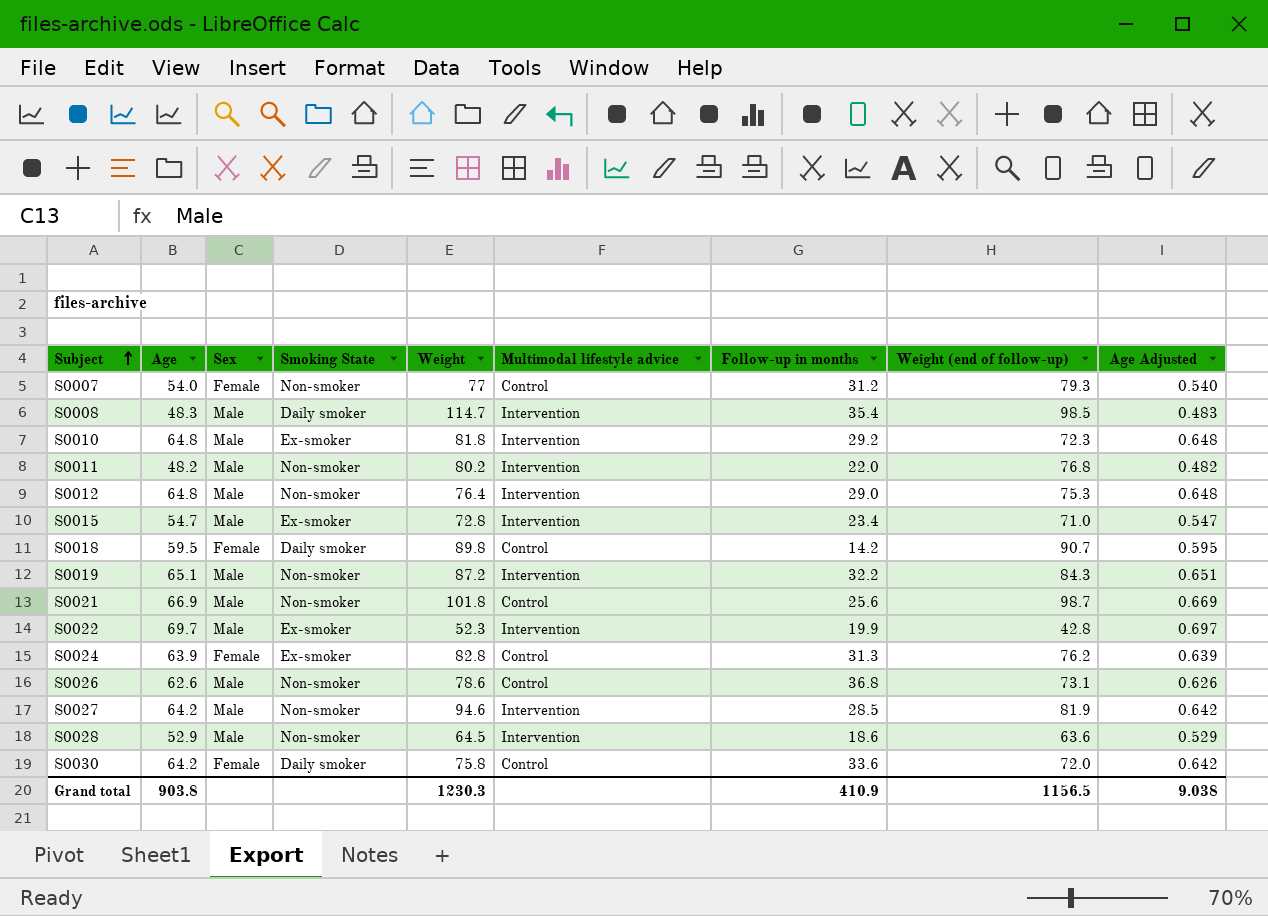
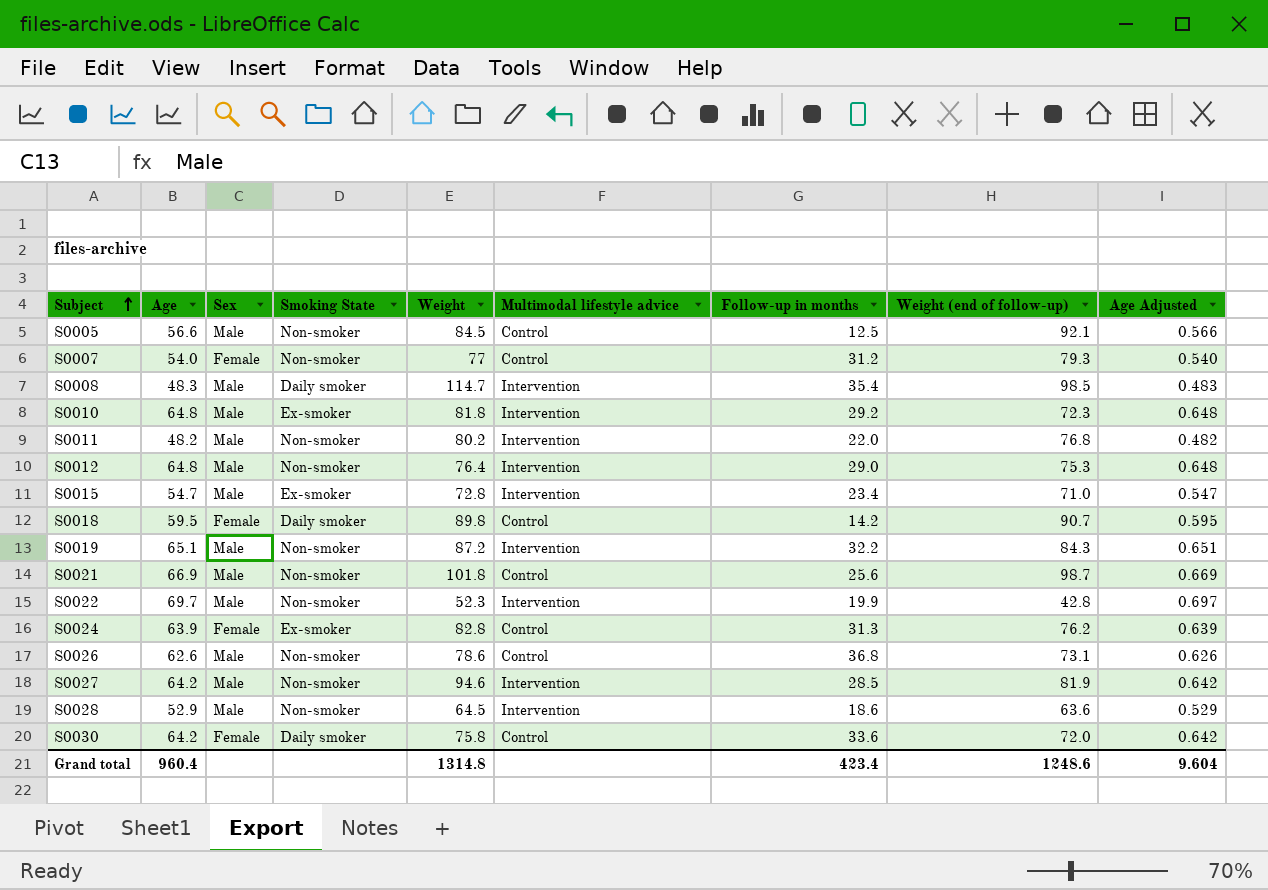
row S0005: none -> 56.6 | Male | Non-smoker | 84.5 | Control | 12.5 | 92.1 | 0.566
S0022 | Smoking State: Ex-smoker -> Non-smoker
Grand total | Age: 903.8 -> 960.4
Grand total | Weight: 1230.3 -> 1314.8
Grand total | Follow-up in months: 410.9 -> 423.4
Grand total | Weight (end of follow-up): 1156.5 -> 1248.6
Grand total | Age Adjusted: 9.038 -> 9.604

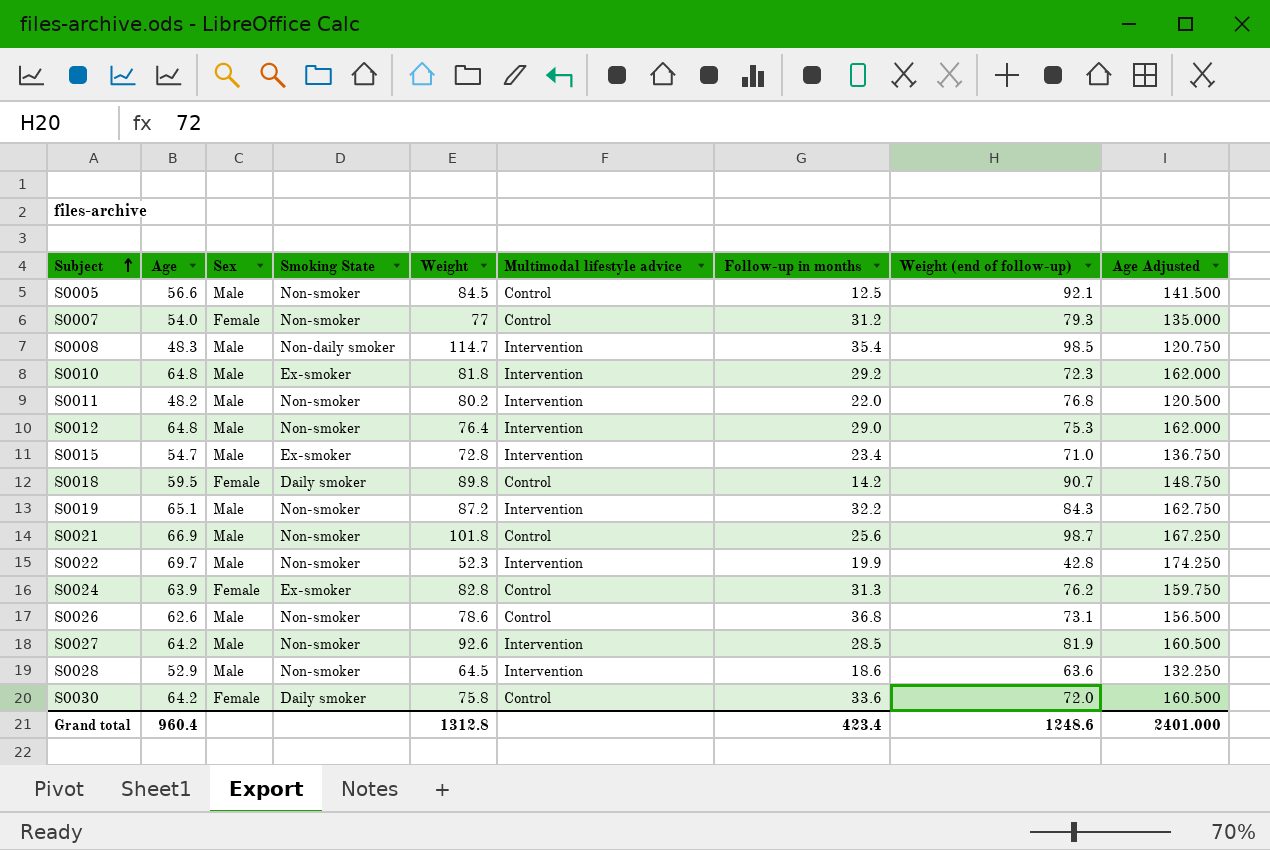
column Age Adjusted | formula: [Age] * 0.01 -> [Age] * 2.5
S0008 | Smoking State: Daily smoker -> Non-daily smoker
S0027 | Weight: 94.6 -> 92.6
Grand total | Weight: 1314.8 -> 1312.8
Grand total | Age Adjusted: 9.604 -> 2401.000

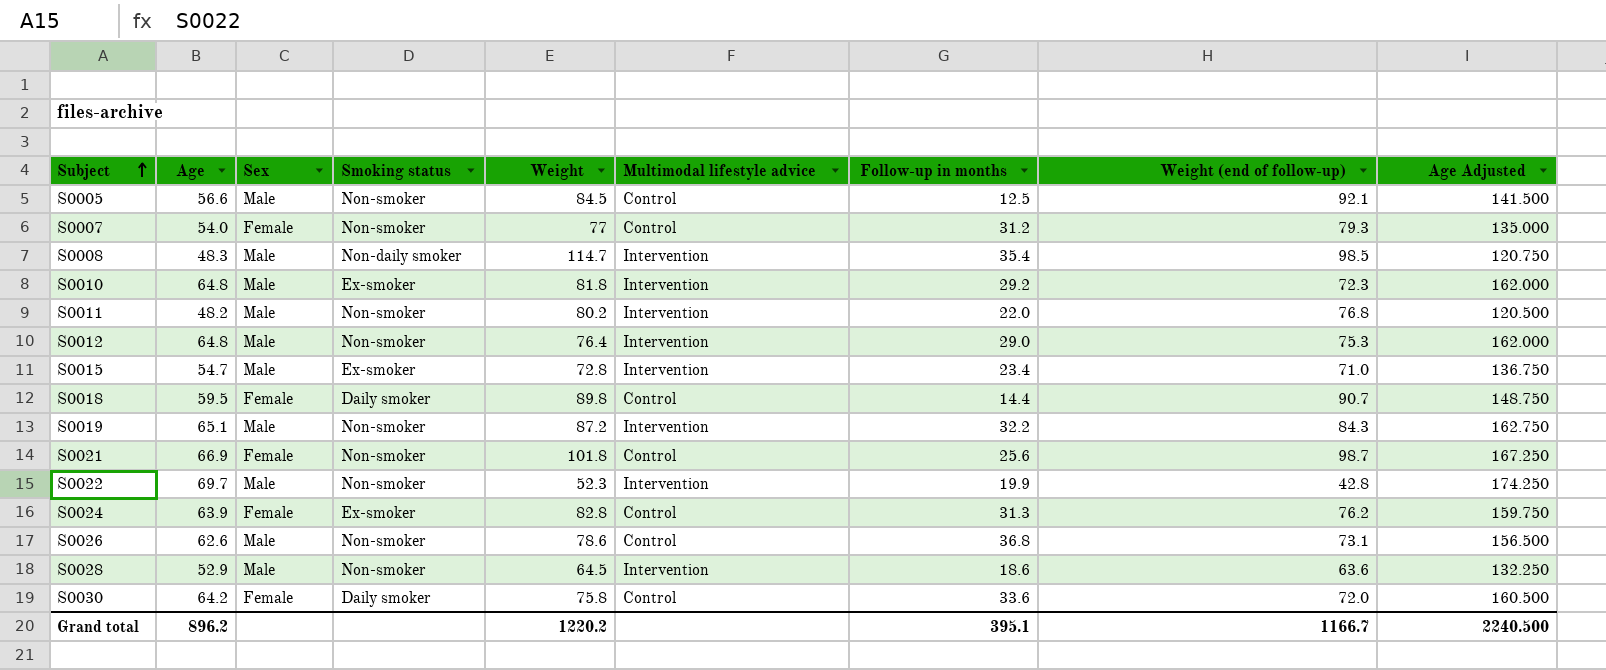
column name: Smoking State -> Smoking status
row S0027: 64.2 | Male | Non-smoker | 92.6 | Intervention | 28.5 | 81.9 | 160.500 -> none
S0018 | Follow-up in months: 14.2 -> 14.4
S0021 | Sex: Male -> Female
Grand total | Age: 960.4 -> 896.2
Grand total | Weight: 1312.8 -> 1220.2
Grand total | Follow-up in months: 423.4 -> 395.1
Grand total | Weight (end of follow-up): 1248.6 -> 1166.7
Grand total | Age Adjusted: 2401.000 -> 2240.500

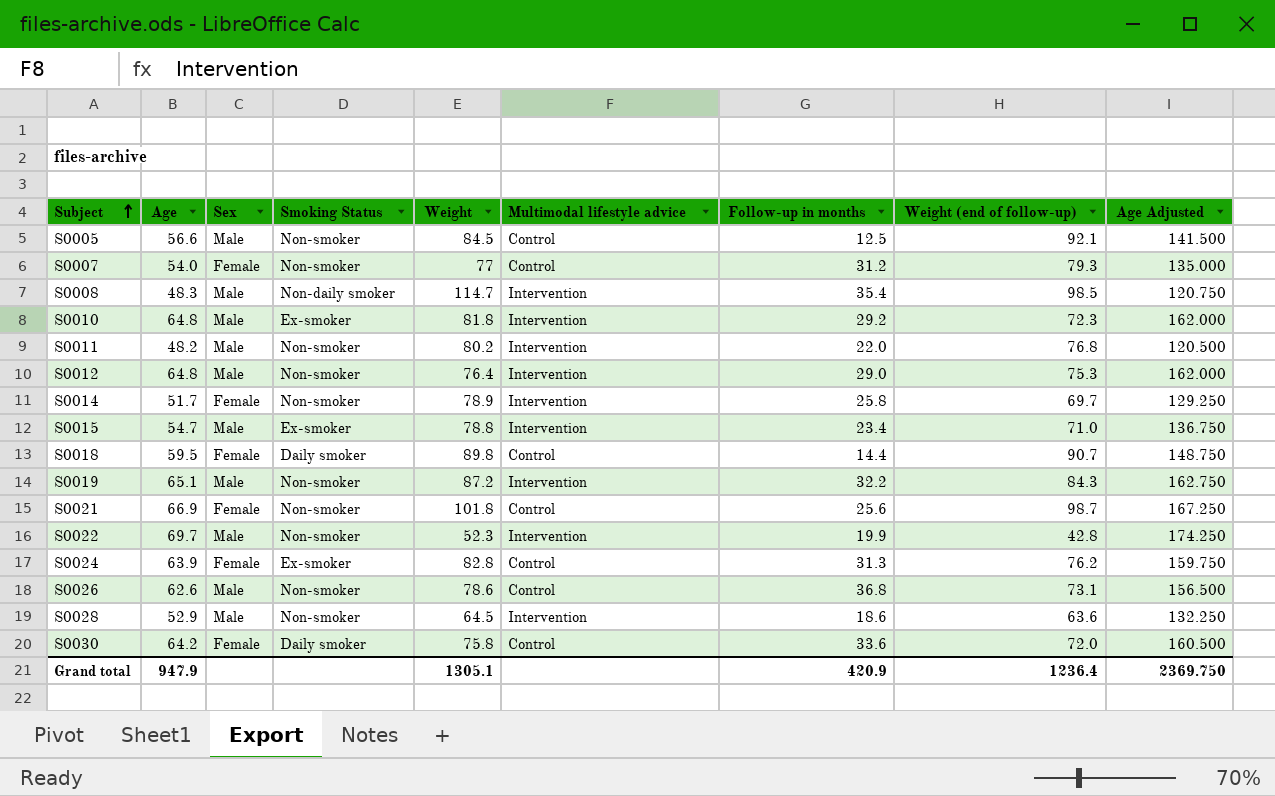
column name: Smoking status -> Smoking Status
row S0014: none -> 51.7 | Female | Non-smoker | 78.9 | Intervention | 25.8 | 69.7 | 129.250
S0015 | Weight: 72.8 -> 78.8
Grand total | Age: 896.2 -> 947.9
Grand total | Weight: 1220.2 -> 1305.1
Grand total | Follow-up in months: 395.1 -> 420.9
Grand total | Weight (end of follow-up): 1166.7 -> 1236.4
Grand total | Age Adjusted: 2240.500 -> 2369.750

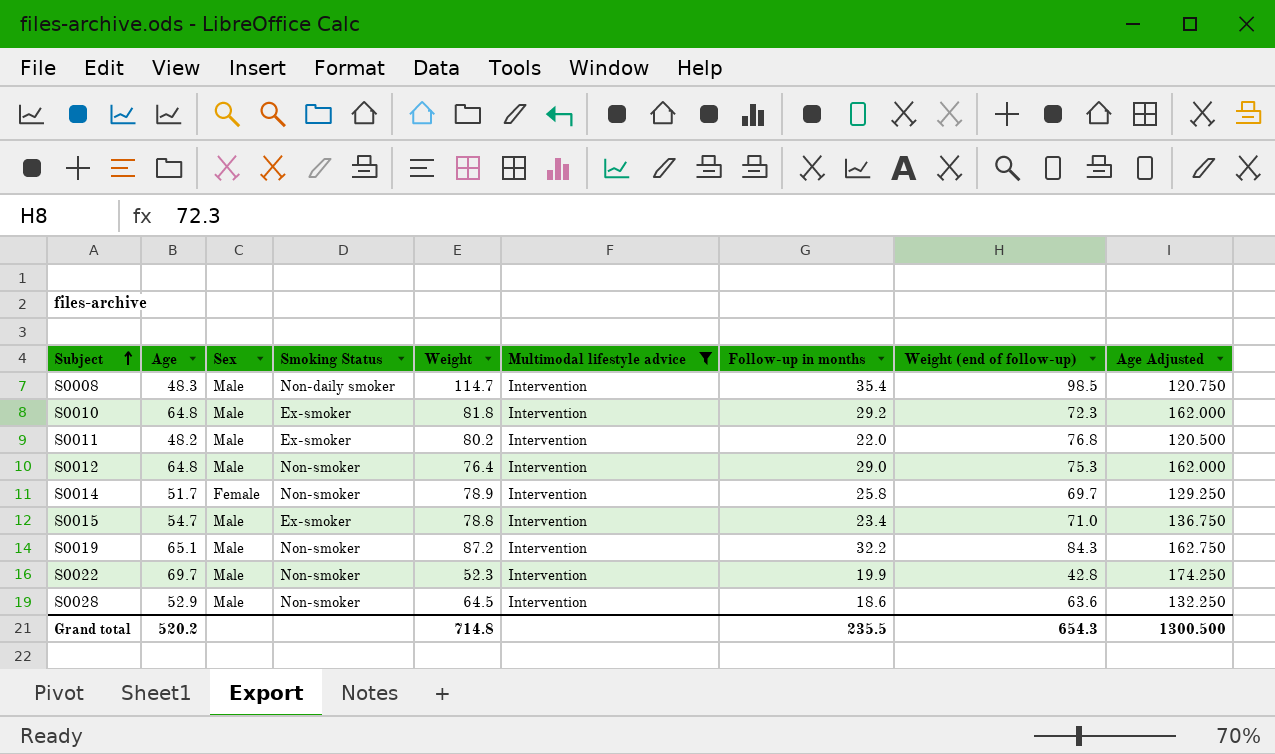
filter: none -> Multimodal lifestyle advice = Intervention
S0011 | Smoking Status: Non-smoker -> Ex-smoker
Grand total | Age: 947.9 -> 520.2
Grand total | Weight: 1305.1 -> 714.8
Grand total | Follow-up in months: 420.9 -> 235.5
Grand total | Weight (end of follow-up): 1236.4 -> 654.3
Grand total | Age Adjusted: 2369.750 -> 1300.500

